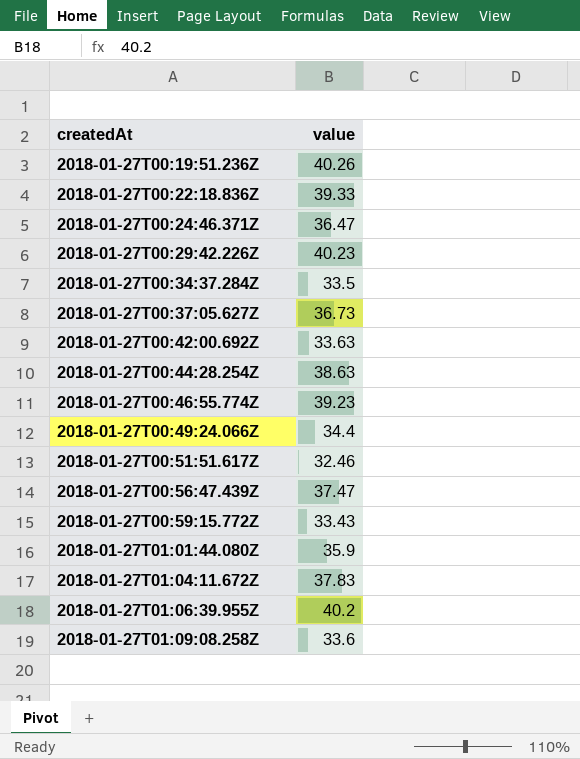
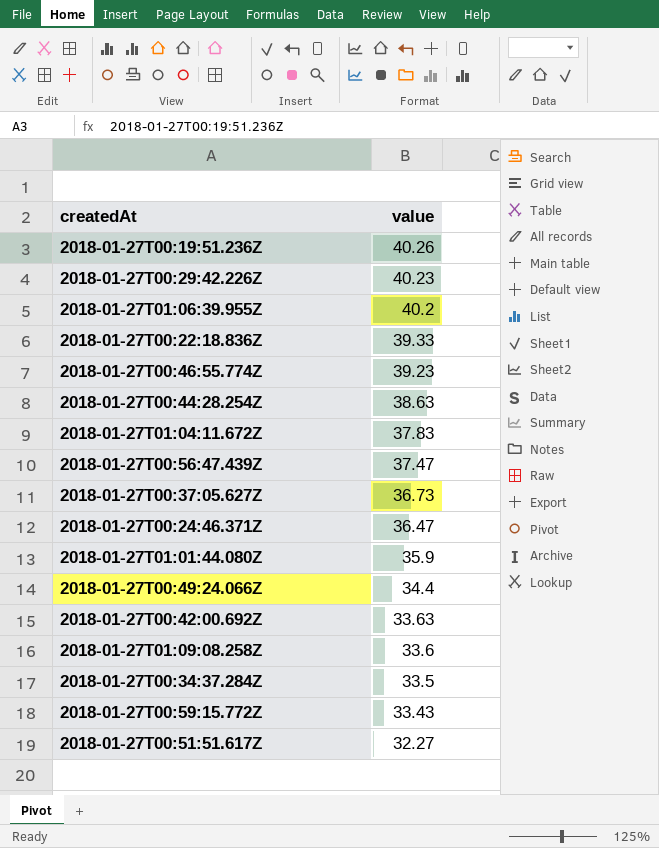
row order: createdAt ascending -> value descending
2018-01-27T00:51:51.617Z | value: 32.46 -> 32.27

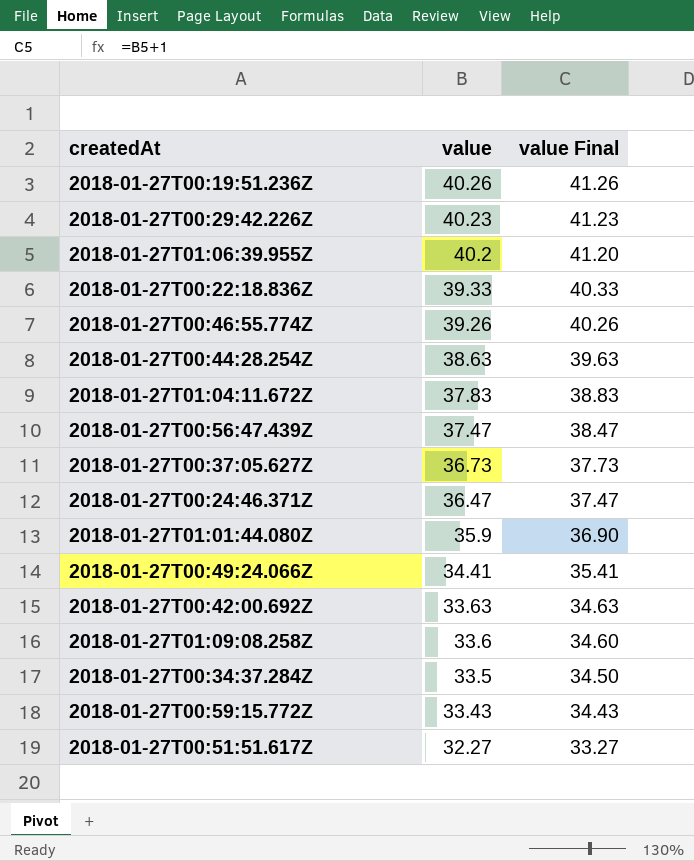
column value Final | formula: none -> [value] + 1
2018-01-27T00:46:55.774Z | value: 39.23 -> 39.26
2018-01-27T00:49:24.066Z | value: 34.4 -> 34.41

